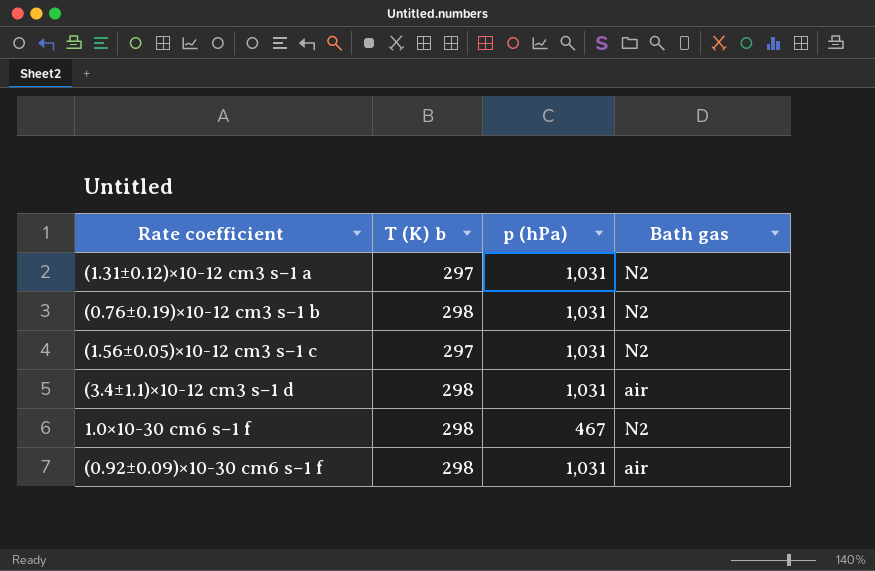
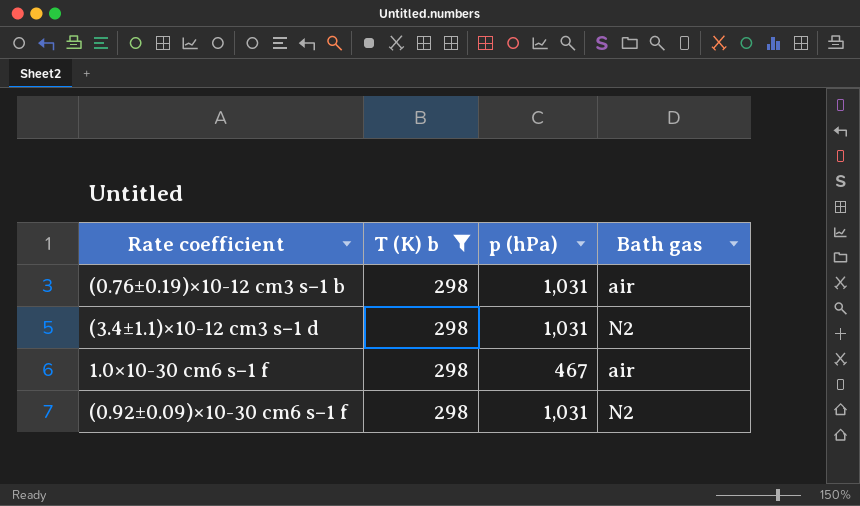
filter: none -> T (K) b = 298
(0.76±0.19)×10-12 cm3 s−1 b | Bath gas: N2 -> air
(3.4±1.1)×10-12 cm3 s−1 d | Bath gas: air -> N2
1.0×10-30 cm6 s−1 f | Bath gas: N2 -> air
(0.92±0.09)×10-30 cm6 s−1 f | Bath gas: air -> N2

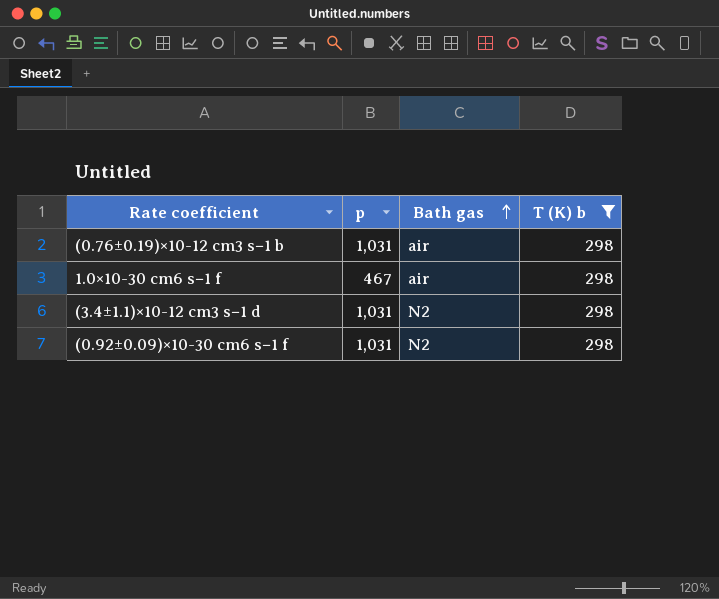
row order: none -> Bath gas ascending
column name: p (hPa) -> p
column T (K) b | position: 2 -> 4

